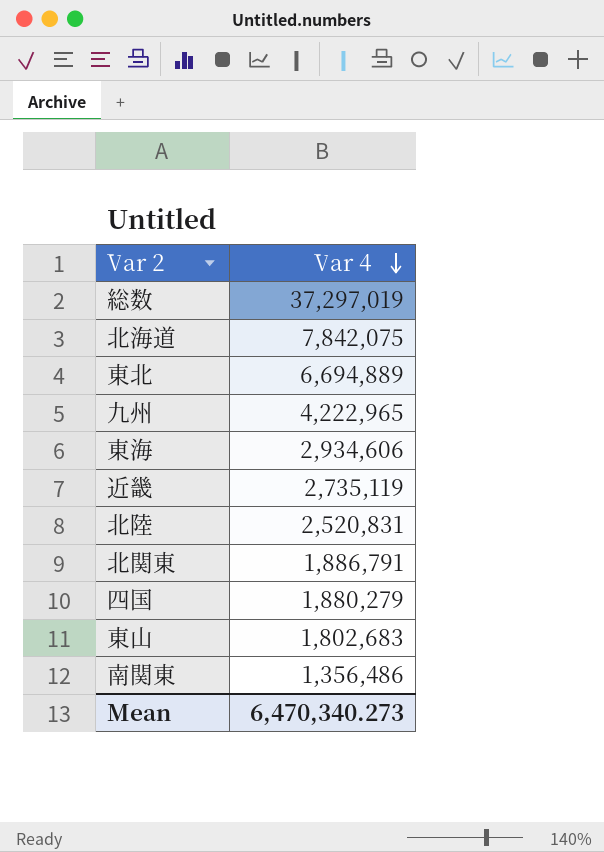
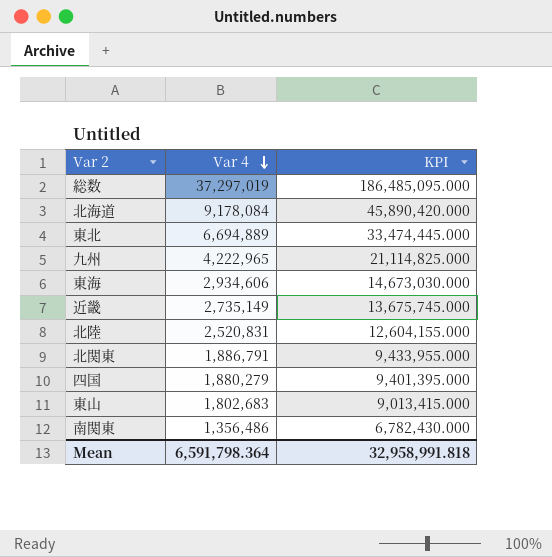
column KPI | formula: none -> [Var 4] * 5
北海道 | Var 4: 7,842,075 -> 9,178,084
近畿 | Var 4: 2,735,119 -> 2,735,149
Mean | Var 4: 6,470,340.273 -> 6,591,798.364

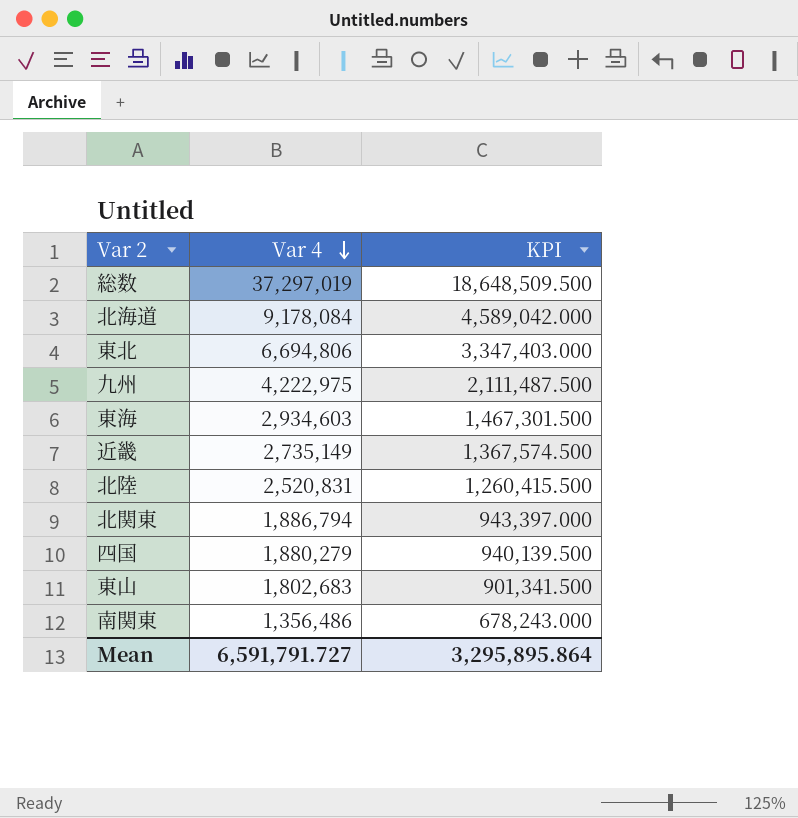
column KPI | formula: [Var 4] * 5 -> [Var 4] * 0.5
東北 | Var 4: 6,694,889 -> 6,694,806
九州 | Var 4: 4,222,965 -> 4,222,975
東海 | Var 4: 2,934,606 -> 2,934,603
北関東 | Var 4: 1,886,791 -> 1,886,794
Mean | Var 4: 6,591,798.364 -> 6,591,791.727
Mean | KPI: 32,958,991.818 -> 3,295,895.864

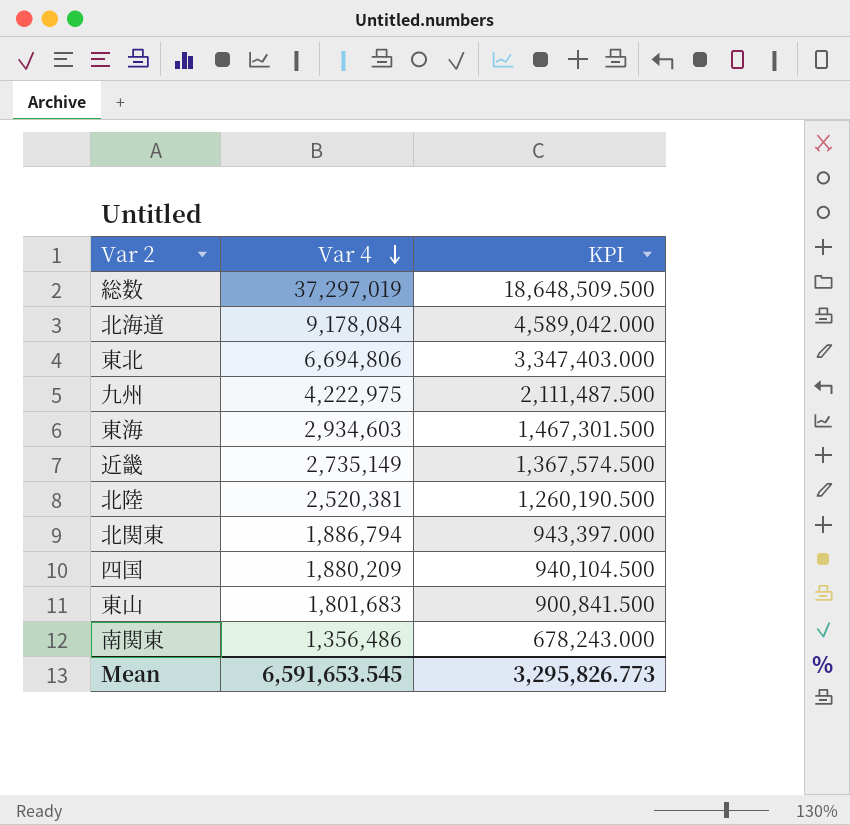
北陸 | Var 4: 2,520,831 -> 2,520,381
北陸 | KPI: 1,260,415.500 -> 1,260,190.500
四国 | Var 4: 1,880,279 -> 1,880,209
四国 | KPI: 940,139.500 -> 940,104.500
東山 | Var 4: 1,802,683 -> 1,801,683
東山 | KPI: 901,341.500 -> 900,841.500
Mean | Var 4: 6,591,791.727 -> 6,591,653.545
Mean | KPI: 3,295,895.864 -> 3,295,826.773

